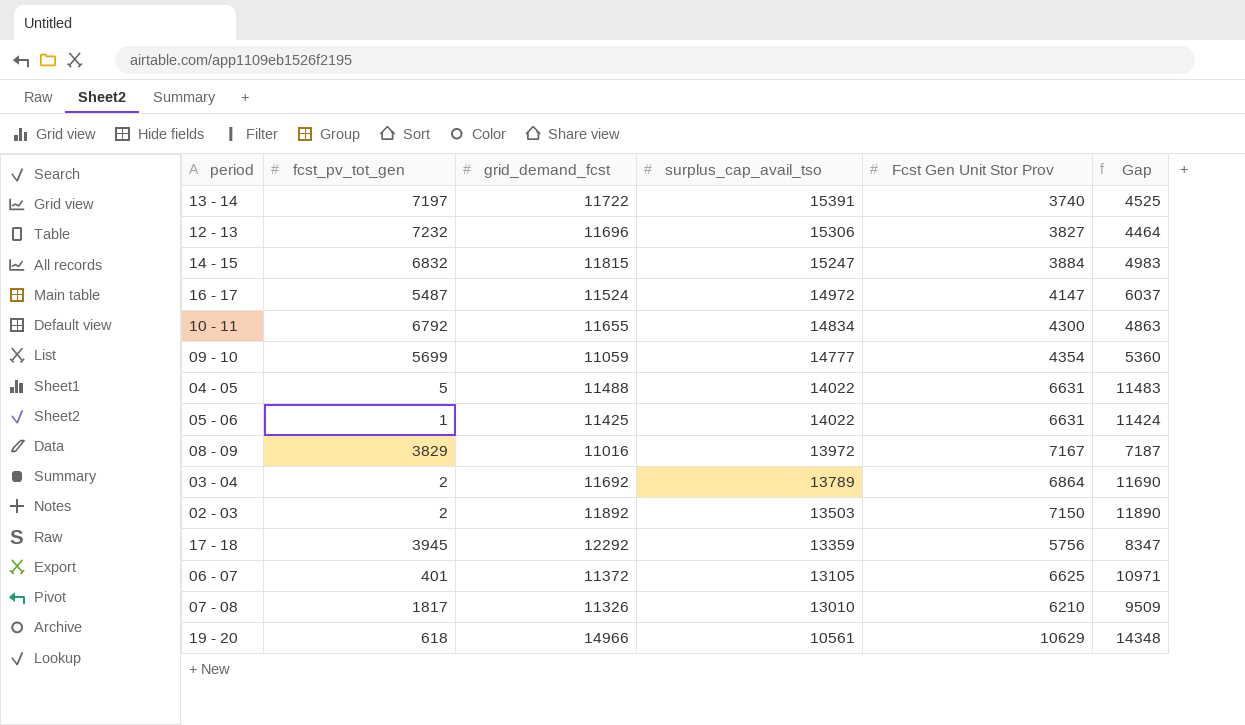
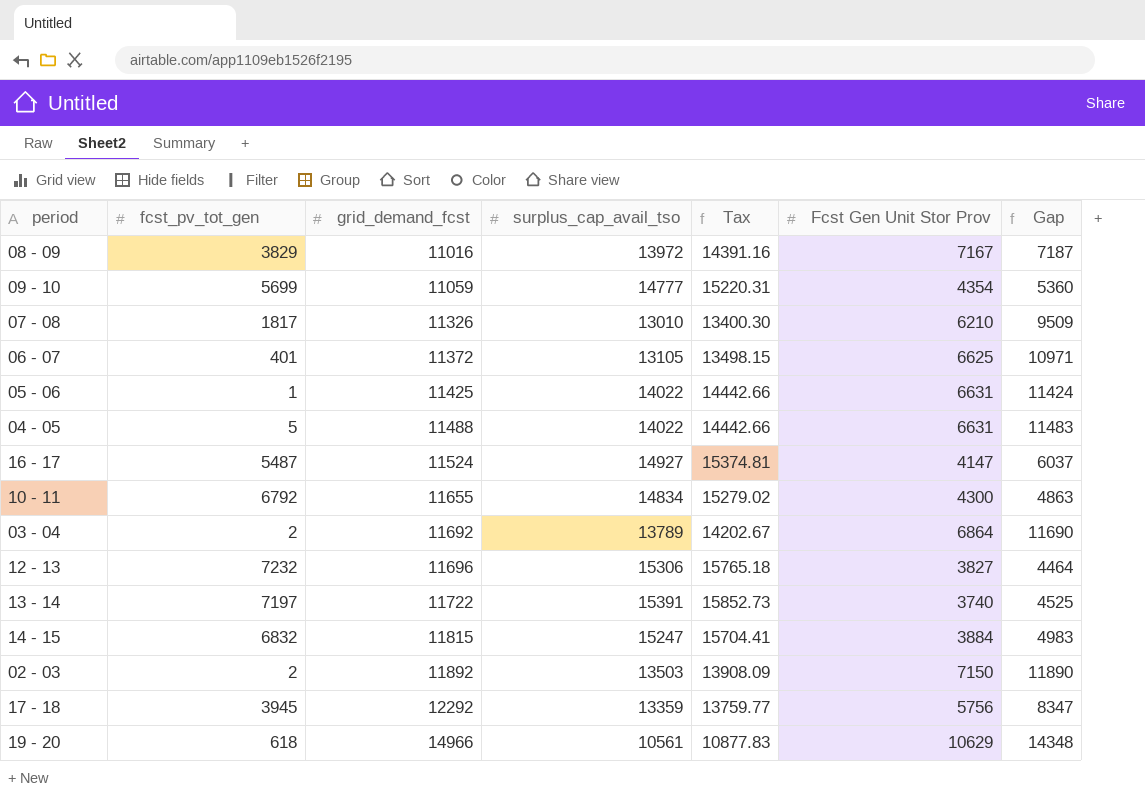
row order: surplus_cap_avail_tso descending -> grid_demand_fcst ascending
column Tax | formula: none -> [surplus_cap_avail_tso] * 1.03
16 - 17 | surplus_cap_avail_tso: 14972 -> 14927

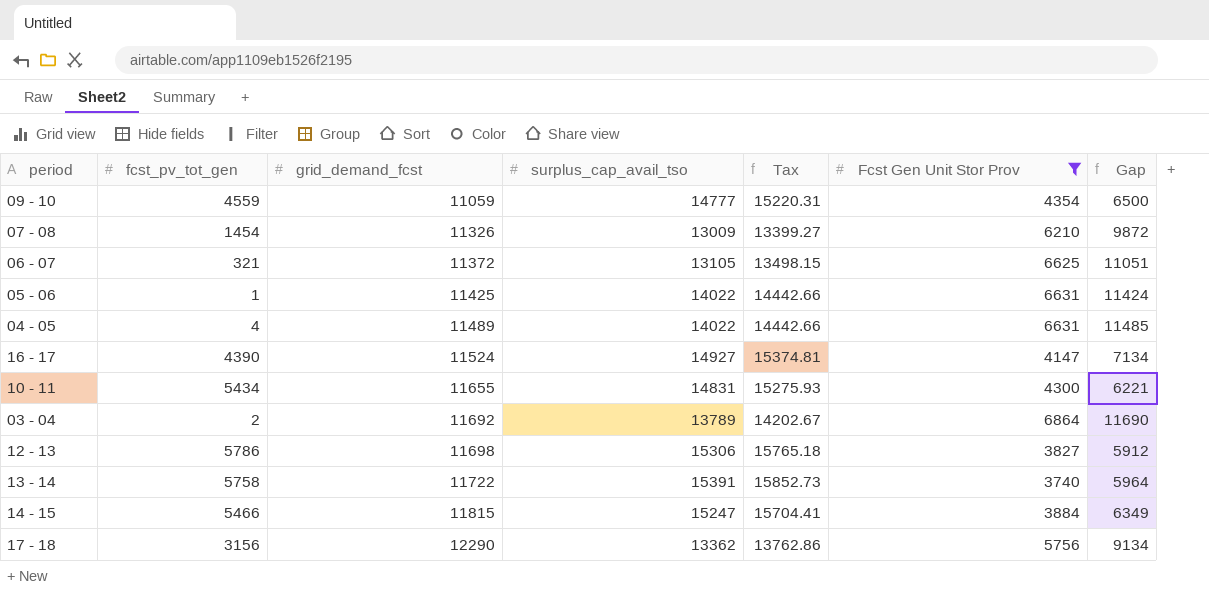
filter: none -> Fcst Gen Unit Stor Prov <= 6864
09 - 10 | fcst_pv_tot_gen: 5699 -> 4559
09 - 10 | Gap: 5360 -> 6500
07 - 08 | fcst_pv_tot_gen: 1817 -> 1454
07 - 08 | surplus_cap_avail_tso: 13010 -> 13009
07 - 08 | Tax: 13400.30 -> 13399.27
07 - 08 | Gap: 9509 -> 9872
06 - 07 | fcst_pv_tot_gen: 401 -> 321
06 - 07 | Gap: 10971 -> 11051
04 - 05 | fcst_pv_tot_gen: 5 -> 4
04 - 05 | grid_demand_fcst: 11488 -> 11489
04 - 05 | Gap: 11483 -> 11485
16 - 17 | fcst_pv_tot_gen: 5487 -> 4390
16 - 17 | Gap: 6037 -> 7134
10 - 11 | fcst_pv_tot_gen: 6792 -> 5434
10 - 11 | surplus_cap_avail_tso: 14834 -> 14831
10 - 11 | Tax: 15279.02 -> 15275.93
10 - 11 | Gap: 4863 -> 6221
12 - 13 | fcst_pv_tot_gen: 7232 -> 5786
12 - 13 | grid_demand_fcst: 11696 -> 11698
12 - 13 | Gap: 4464 -> 5912
13 - 14 | fcst_pv_tot_gen: 7197 -> 5758
13 - 14 | Gap: 4525 -> 5964
14 - 15 | fcst_pv_tot_gen: 6832 -> 5466
14 - 15 | Gap: 4983 -> 6349
17 - 18 | fcst_pv_tot_gen: 3945 -> 3156
17 - 18 | grid_demand_fcst: 12292 -> 12290
17 - 18 | surplus_cap_avail_tso: 13359 -> 13362
17 - 18 | Tax: 13759.77 -> 13762.86
17 - 18 | Gap: 8347 -> 9134

